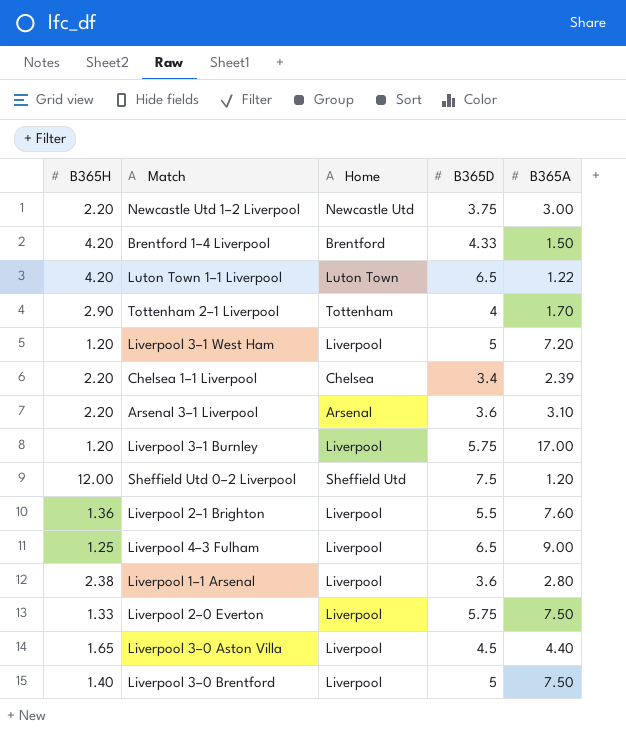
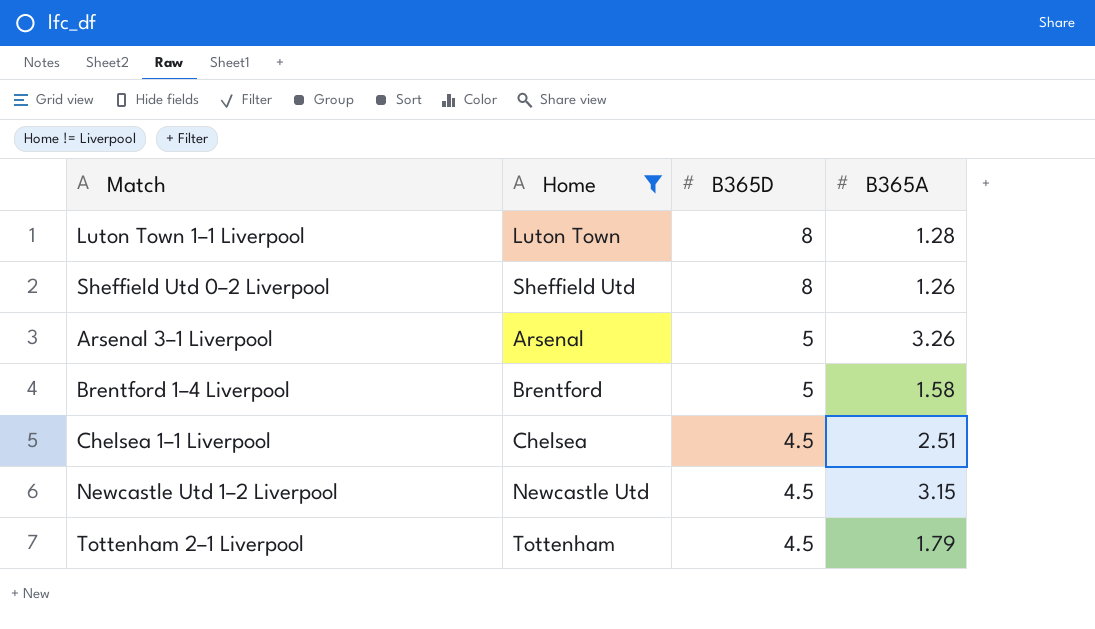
filter: none -> Home != Liverpool
row order: none -> B365D descending
column B365H | position: 1 -> none
Luton Town 1–1 Liverpool | B365D: 6.5 -> 8
Luton Town 1–1 Liverpool | B365A: 1.22 -> 1.28
Sheffield Utd 0–2 Liverpool | B365D: 7.5 -> 8
Sheffield Utd 0–2 Liverpool | B365A: 1.20 -> 1.26
Arsenal 3–1 Liverpool | B365D: 3.6 -> 5
Arsenal 3–1 Liverpool | B365A: 3.10 -> 3.26
Brentford 1–4 Liverpool | B365D: 4.33 -> 5
Brentford 1–4 Liverpool | B365A: 1.50 -> 1.58
Chelsea 1–1 Liverpool | B365D: 3.4 -> 4.5
Chelsea 1–1 Liverpool | B365A: 2.39 -> 2.51
Newcastle Utd 1–2 Liverpool | B365D: 3.75 -> 4.5
Newcastle Utd 1–2 Liverpool | B365A: 3.00 -> 3.15
Tottenham 2–1 Liverpool | B365D: 4 -> 4.5
Tottenham 2–1 Liverpool | B365A: 1.70 -> 1.79

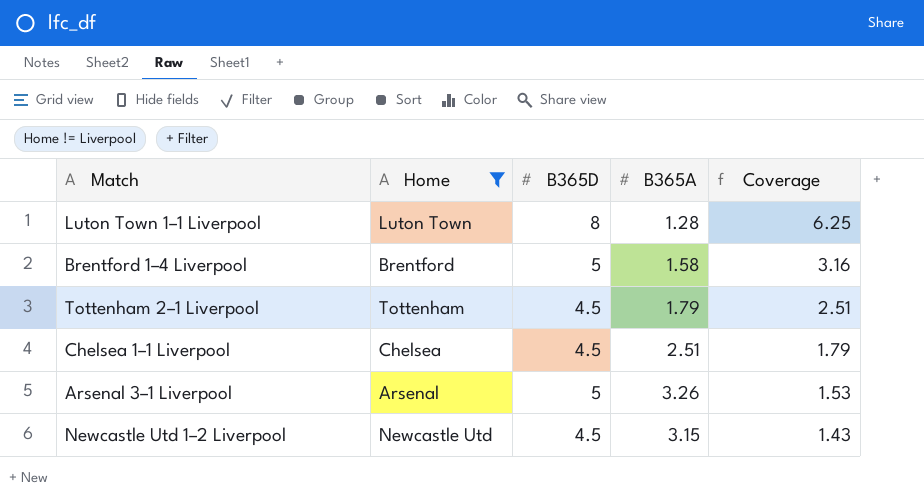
row order: B365D descending -> Coverage descending
column Coverage | formula: none -> [B365D] / [B365A]
row Sheffield Utd 0–2 Liverpool: Sheffield Utd | 8 | 1.26 -> none

